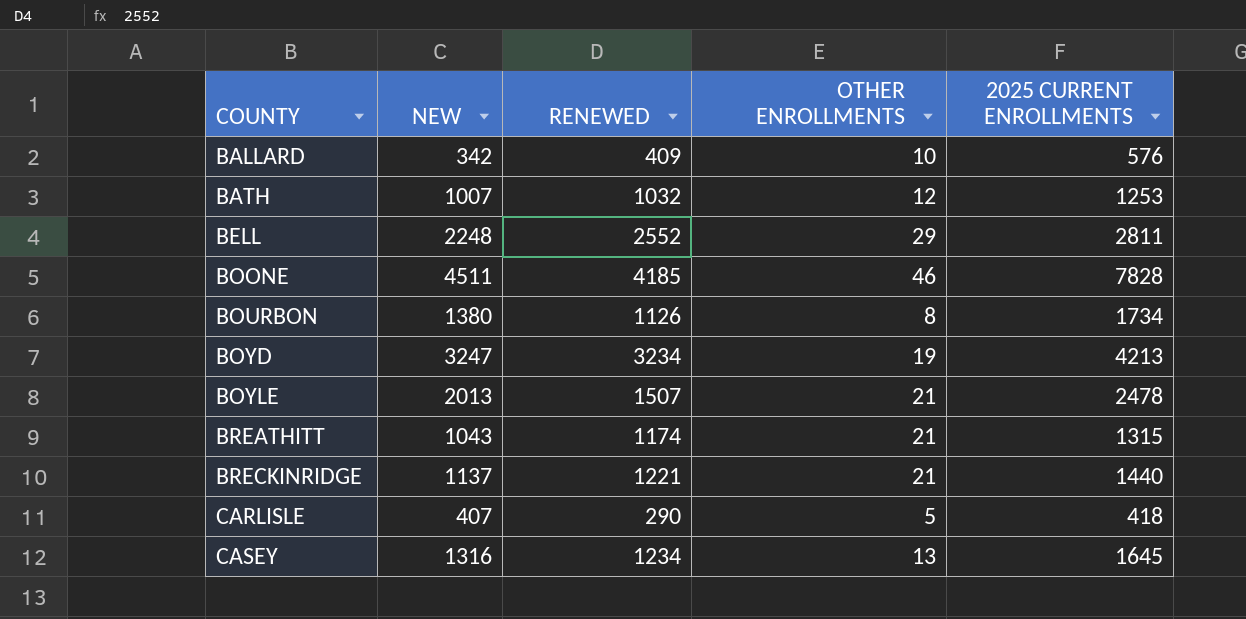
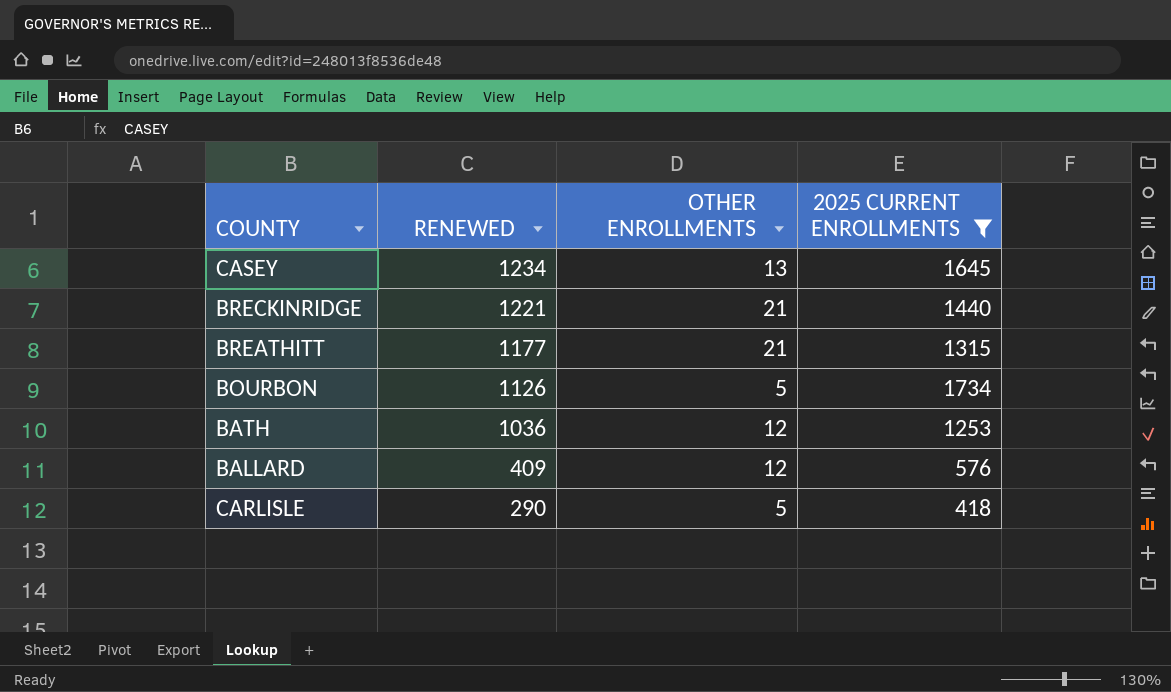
filter: none -> 2025 CURRENT ENROLLMENTS <= 1734
row order: COUNTY ascending -> RENEWED descending
column NEW | position: 2 -> none
BREATHITT | RENEWED: 1174 -> 1177
BOURBON | OTHER ENROLLMENTS: 8 -> 5
BATH | RENEWED: 1032 -> 1036
BALLARD | OTHER ENROLLMENTS: 10 -> 12

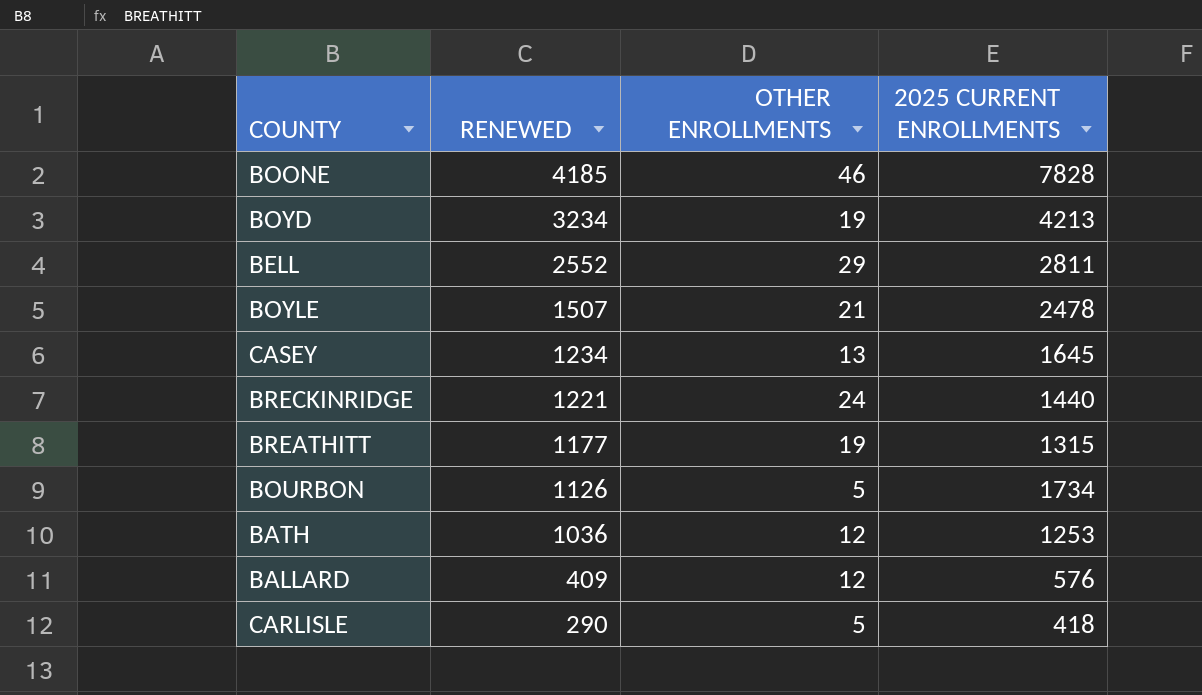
filter: 2025 CURRENT ENROLLMENTS <= 1734 -> none
BRECKINRIDGE | OTHER ENROLLMENTS: 21 -> 24
BREATHITT | OTHER ENROLLMENTS: 21 -> 19

